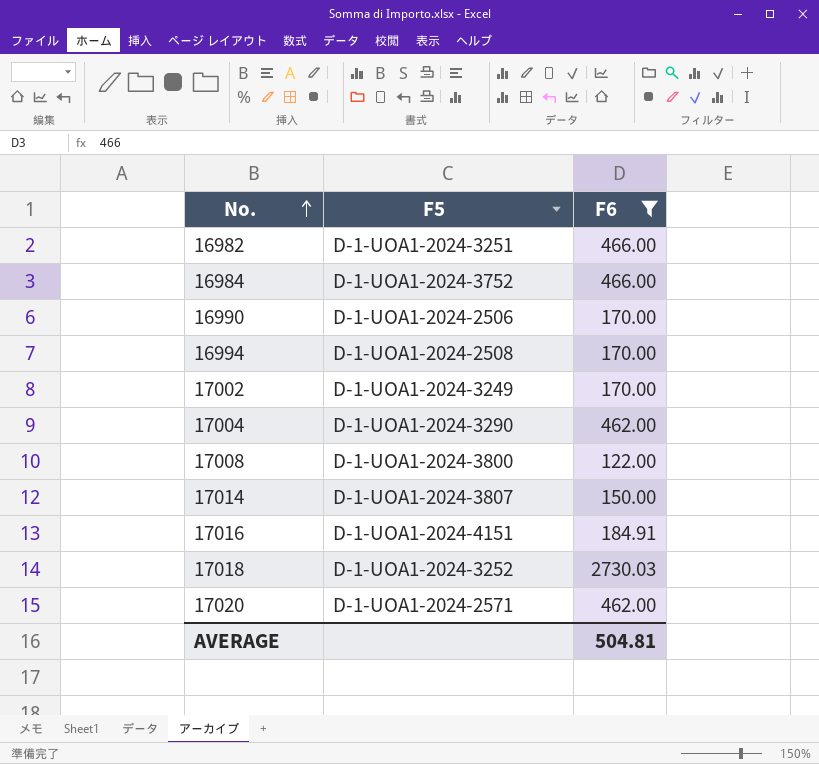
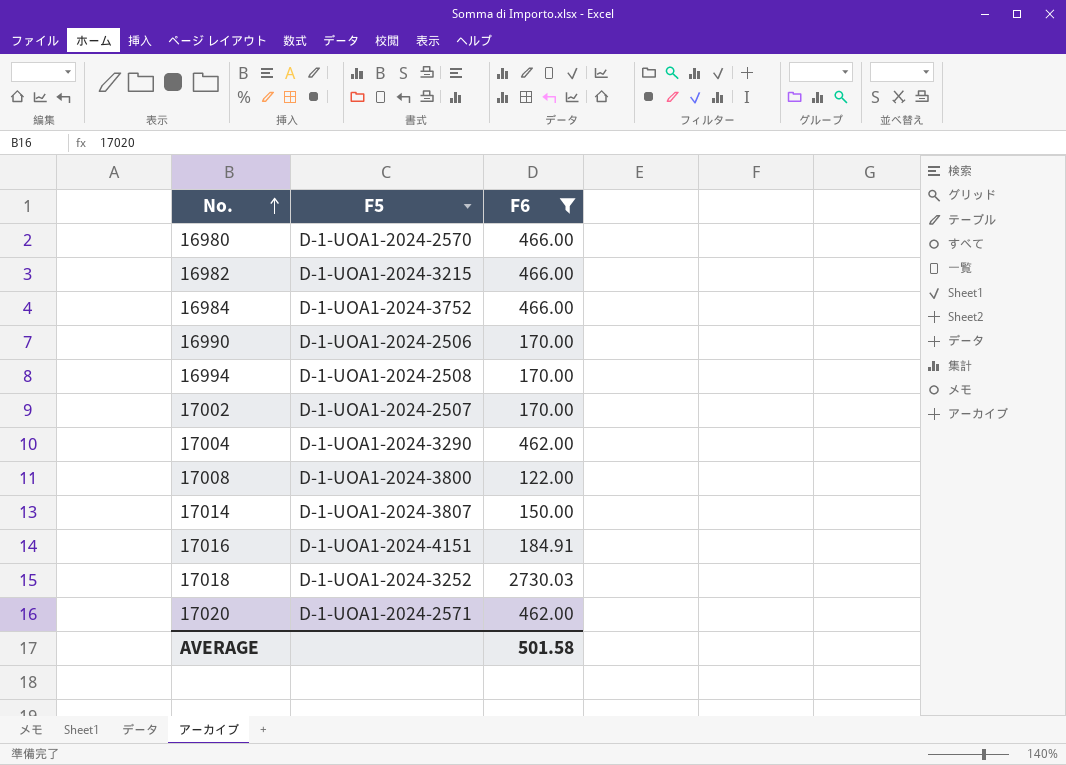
row 16980: none -> D-1-UOA1-2024-2570 | 466.00
16982 | F5: D-1-UOA1-2024-3251 -> D-1-UOA1-2024-3215
17002 | F5: D-1-UOA1-2024-3249 -> D-1-UOA1-2024-2507
AVERAGE | F6: 504.81 -> 501.58

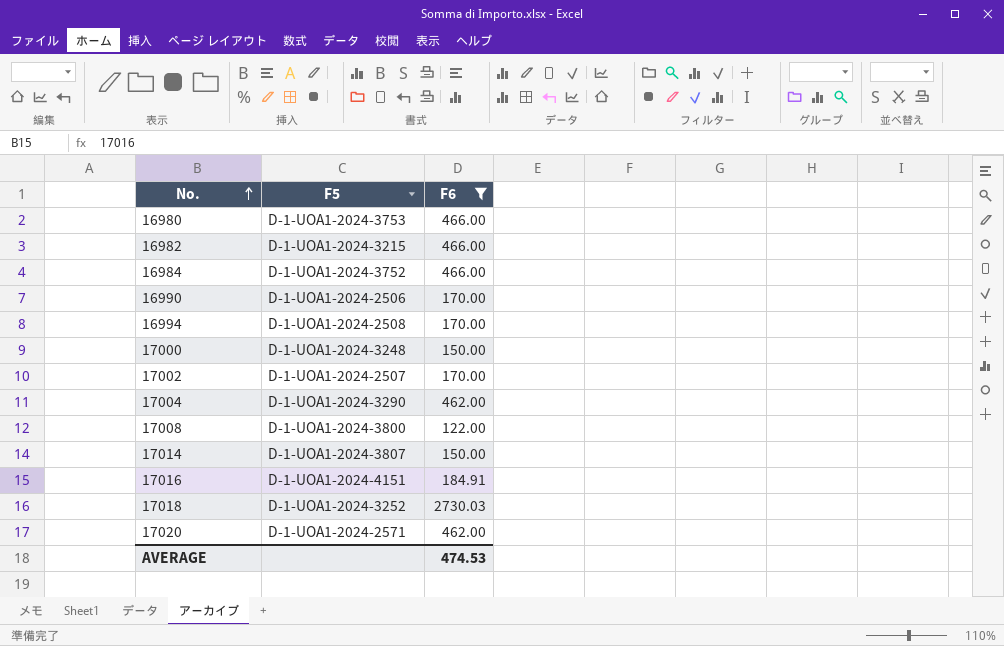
16980 | F5: D-1-UOA1-2024-2570 -> D-1-UOA1-2024-3753
row 17000: none -> D-1-UOA1-2024-3248 | 150.00
AVERAGE | F6: 501.58 -> 474.53

